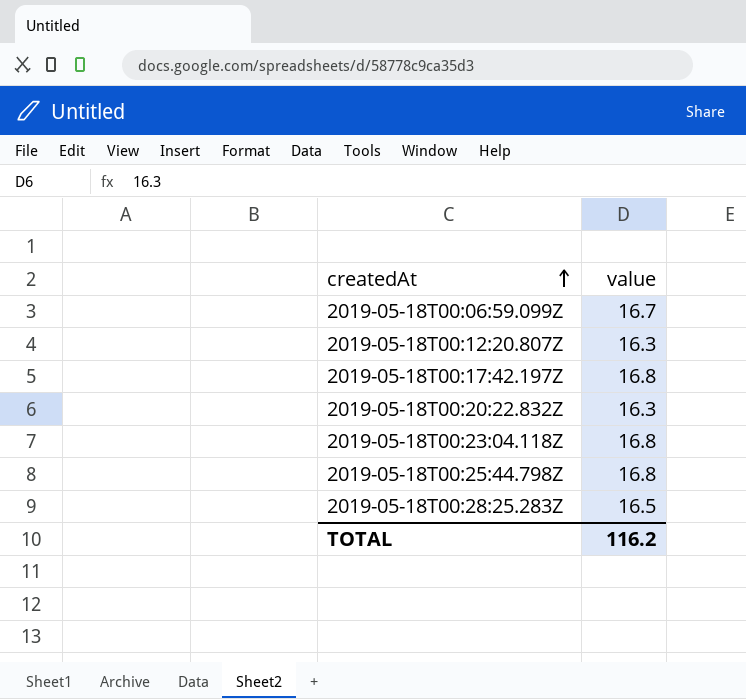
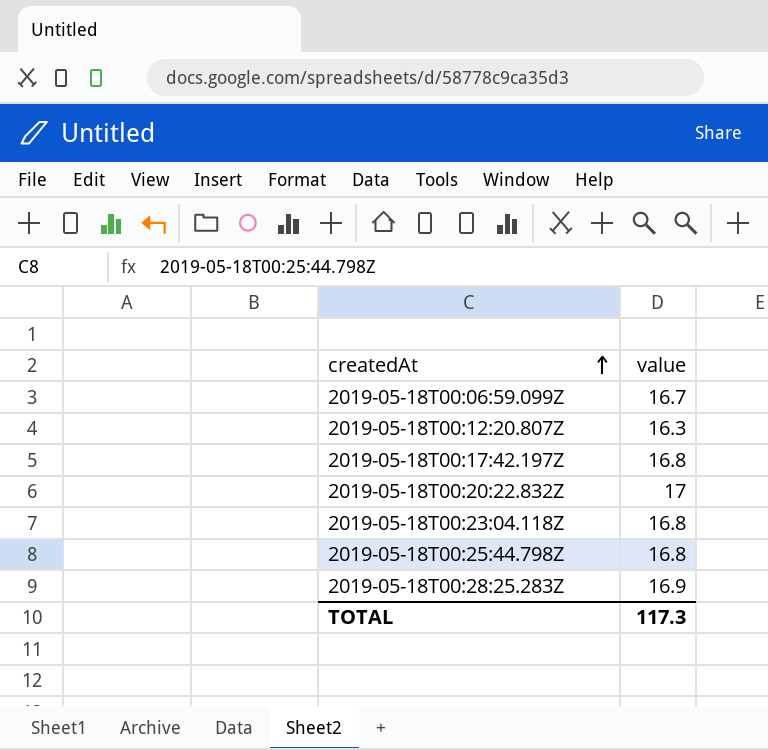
2019-05-18T00:20:22.832Z | value: 16.3 -> 17
2019-05-18T00:28:25.283Z | value: 16.5 -> 16.9
TOTAL | value: 116.2 -> 117.3

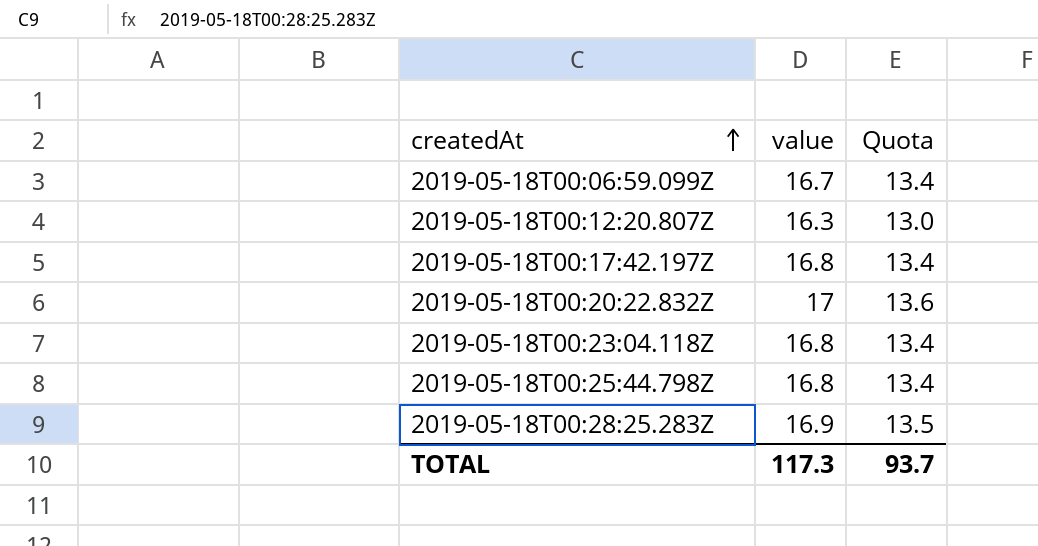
column Quota | formula: none -> [value] * 0.8

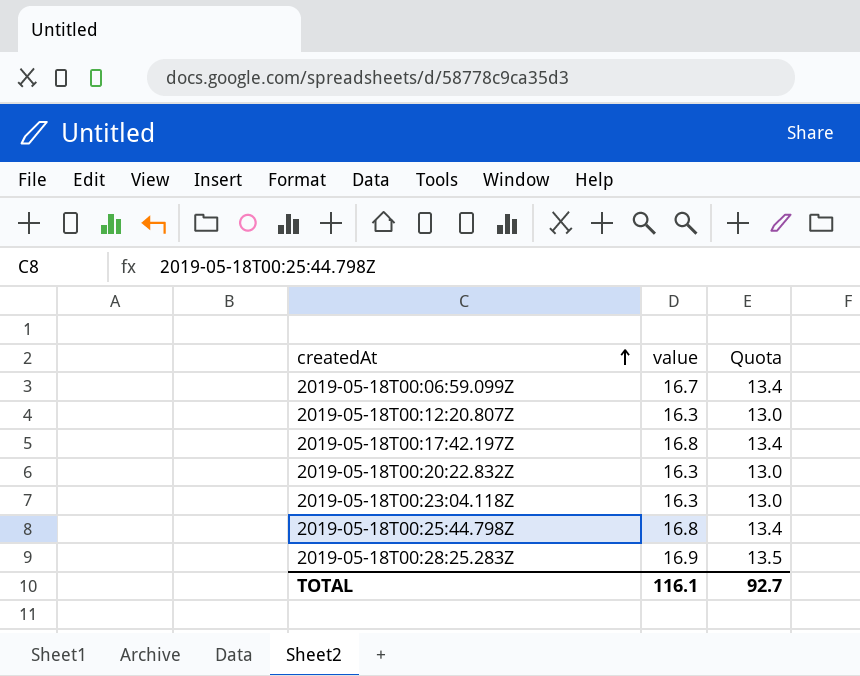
2019-05-18T00:20:22.832Z | value: 17 -> 16.3
2019-05-18T00:20:22.832Z | Quota: 13.6 -> 13.0
2019-05-18T00:23:04.118Z | value: 16.8 -> 16.3
2019-05-18T00:23:04.118Z | Quota: 13.4 -> 13.0
TOTAL | value: 117.3 -> 116.1
TOTAL | Quota: 93.7 -> 92.7

